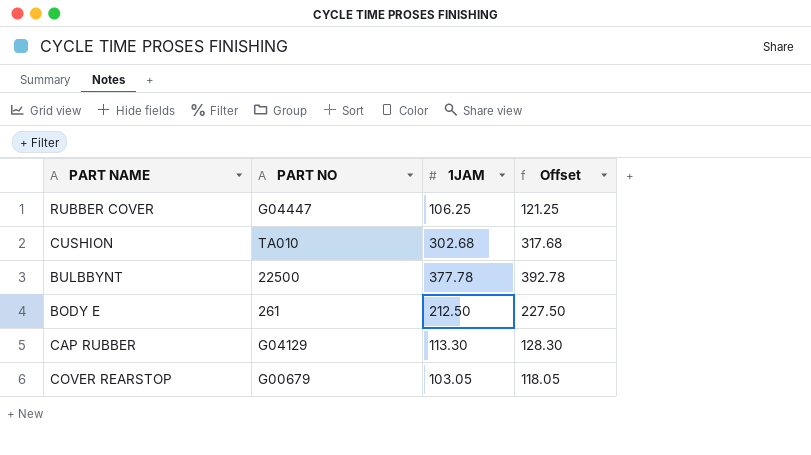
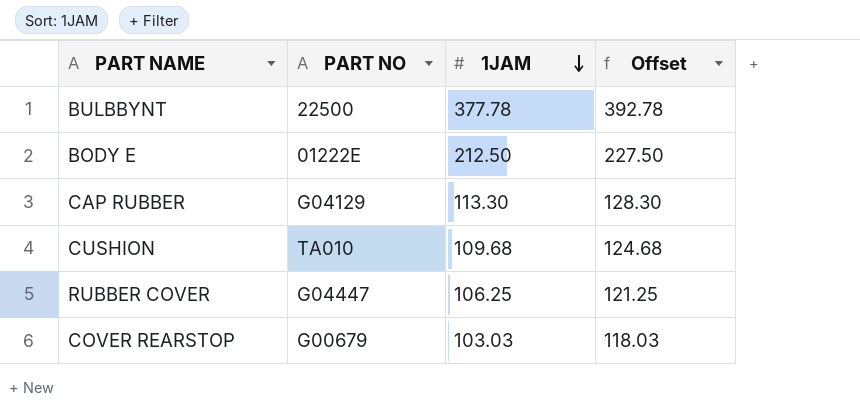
row order: none -> 1JAM descending
BODY E | PART NO: 261 -> 01222E
CUSHION | 1JAM: 302.68 -> 109.68
CUSHION | Offset: 317.68 -> 124.68
COVER REARSTOP | 1JAM: 103.05 -> 103.03
COVER REARSTOP | Offset: 118.05 -> 118.03

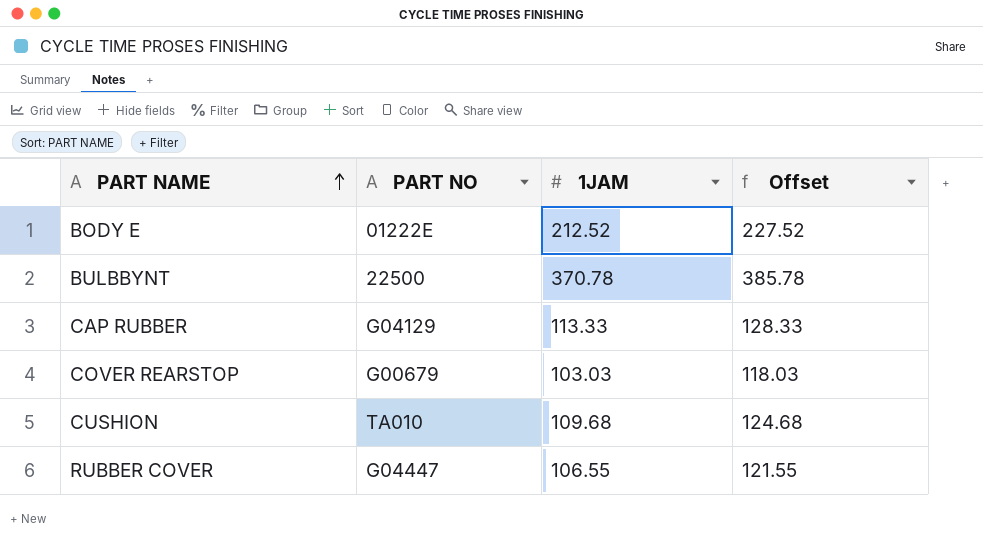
row order: 1JAM descending -> PART NAME ascending
BODY E | 1JAM: 212.50 -> 212.52
BODY E | Offset: 227.50 -> 227.52
BULBBYNT | 1JAM: 377.78 -> 370.78
BULBBYNT | Offset: 392.78 -> 385.78
CAP RUBBER | 1JAM: 113.30 -> 113.33
CAP RUBBER | Offset: 128.30 -> 128.33
RUBBER COVER | 1JAM: 106.25 -> 106.55
RUBBER COVER | Offset: 121.25 -> 121.55

